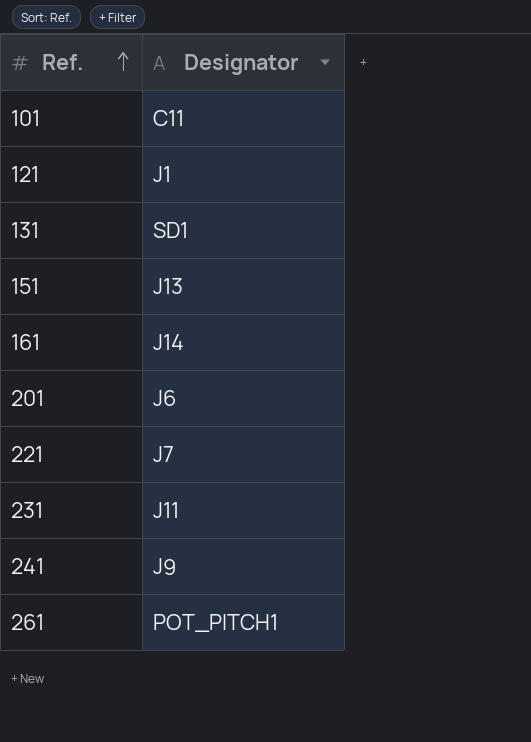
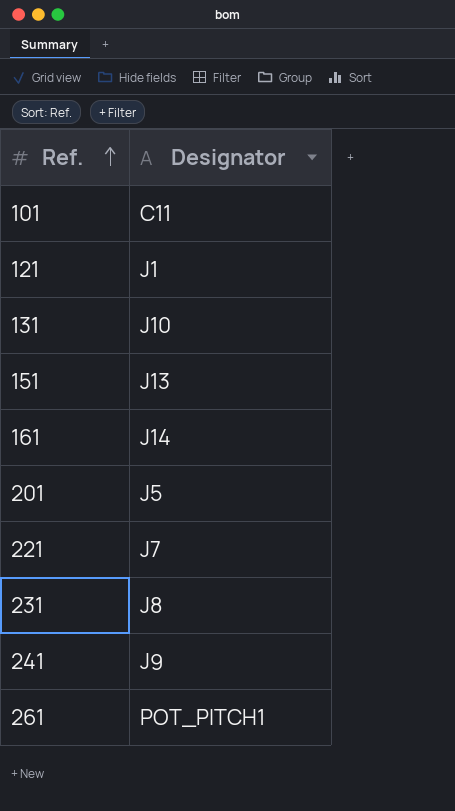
131 | Designator: SD1 -> J10
201 | Designator: J6 -> J5
231 | Designator: J11 -> J8

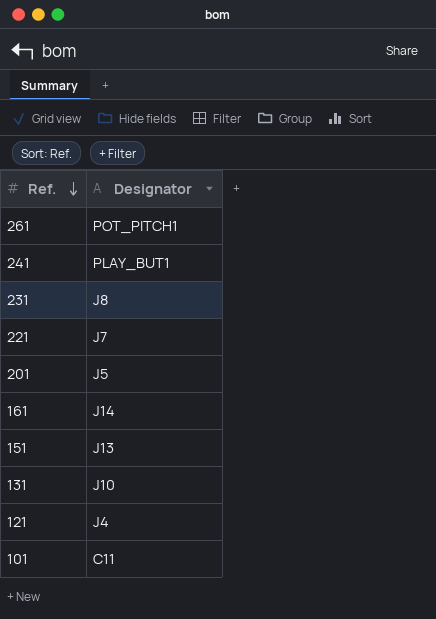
row order: Ref. ascending -> Ref. descending
241 | Designator: J9 -> PLAY_BUT1
121 | Designator: J1 -> J4

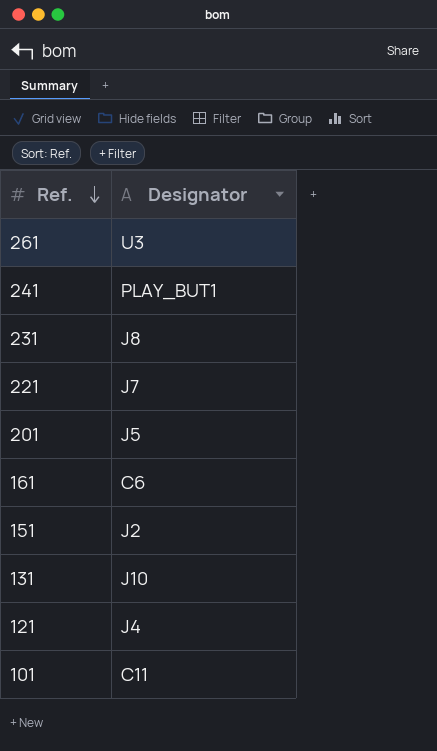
261 | Designator: POT_PITCH1 -> U3
161 | Designator: J14 -> C6
151 | Designator: J13 -> J2

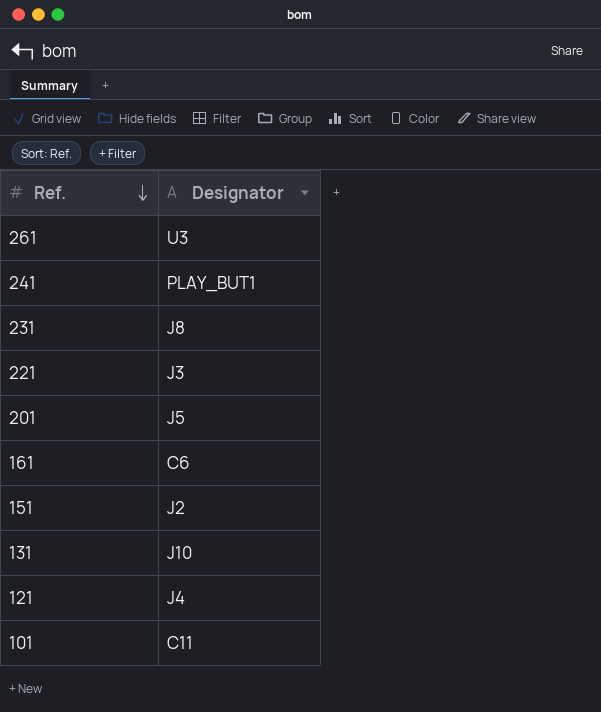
221 | Designator: J7 -> J3

